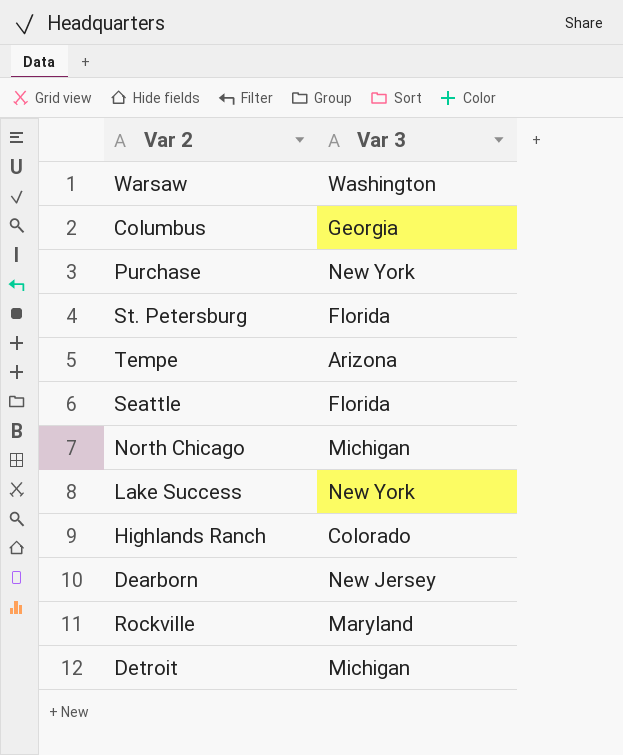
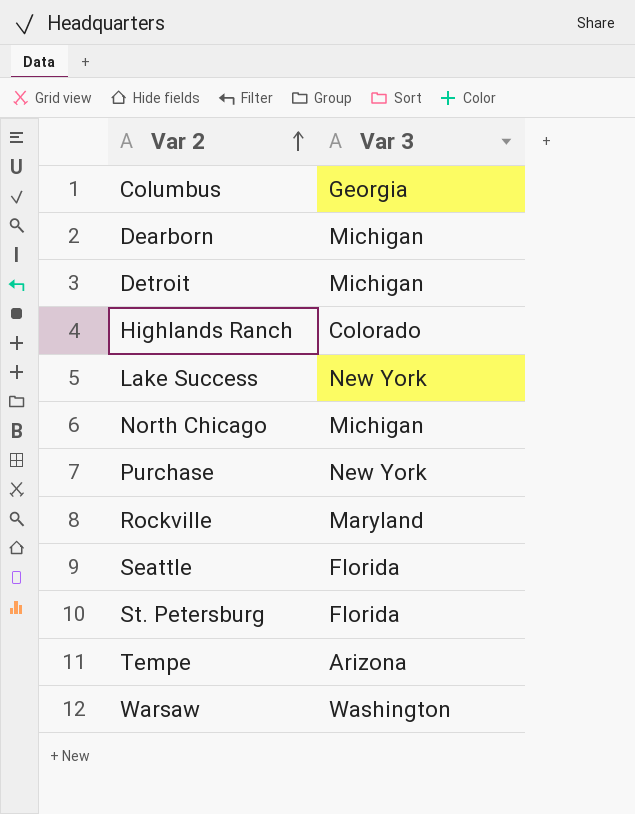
row order: none -> Var 2 ascending
Dearborn | Var 3: New Jersey -> Michigan

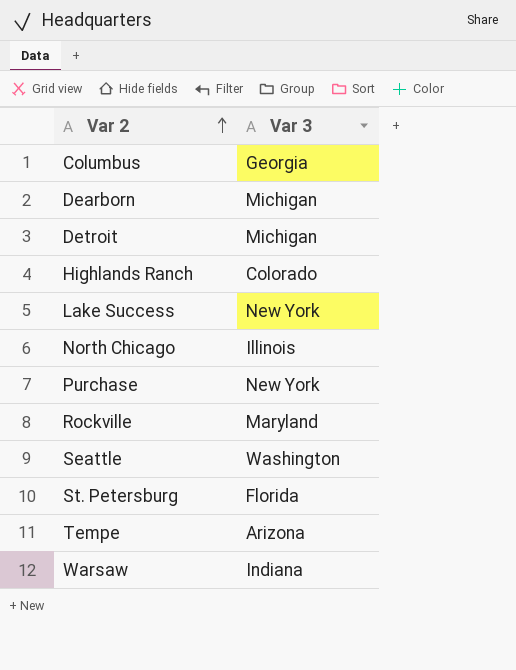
North Chicago | Var 3: Michigan -> Illinois
Seattle | Var 3: Florida -> Washington
Warsaw | Var 3: Washington -> Indiana

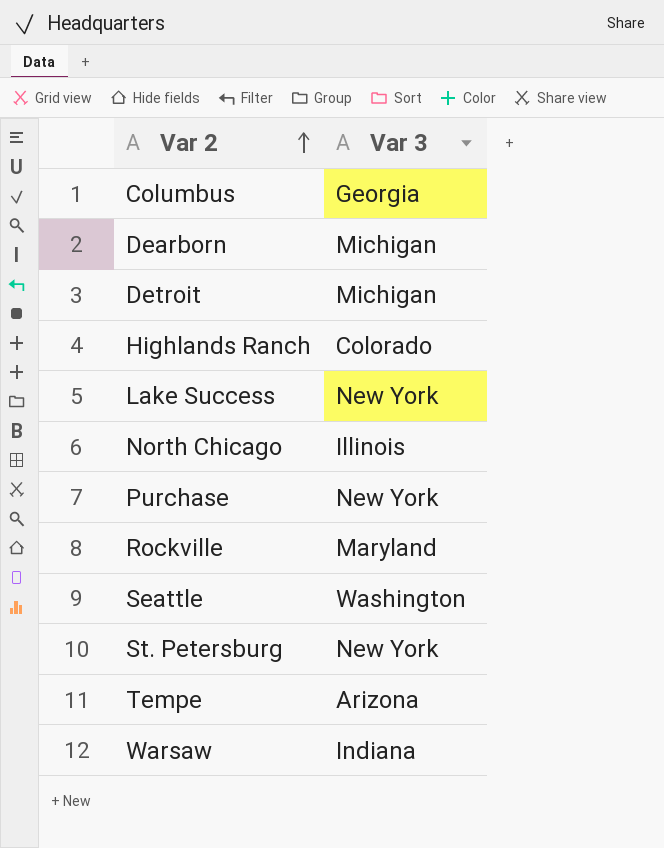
St. Petersburg | Var 3: Florida -> New York

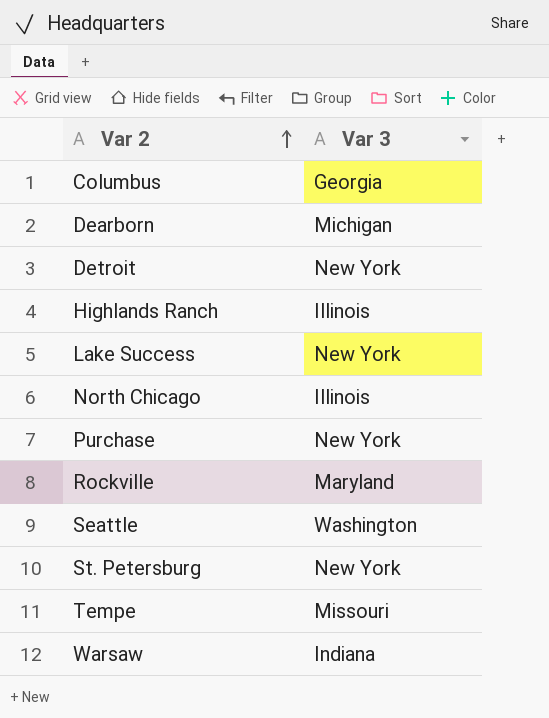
Detroit | Var 3: Michigan -> New York
Highlands Ranch | Var 3: Colorado -> Illinois
Tempe | Var 3: Arizona -> Missouri

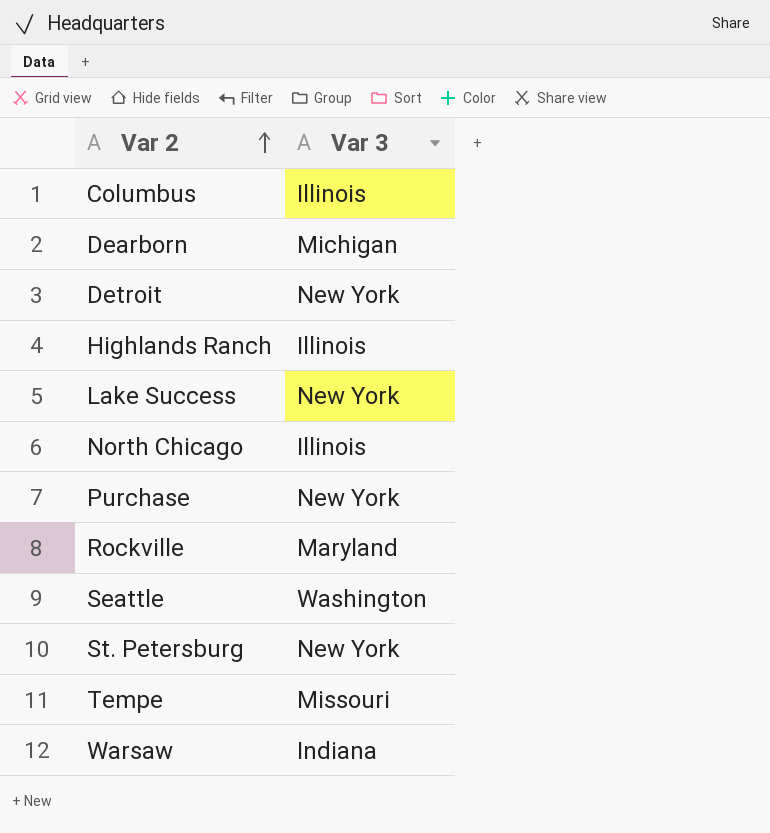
Columbus | Var 3: Georgia -> Illinois

